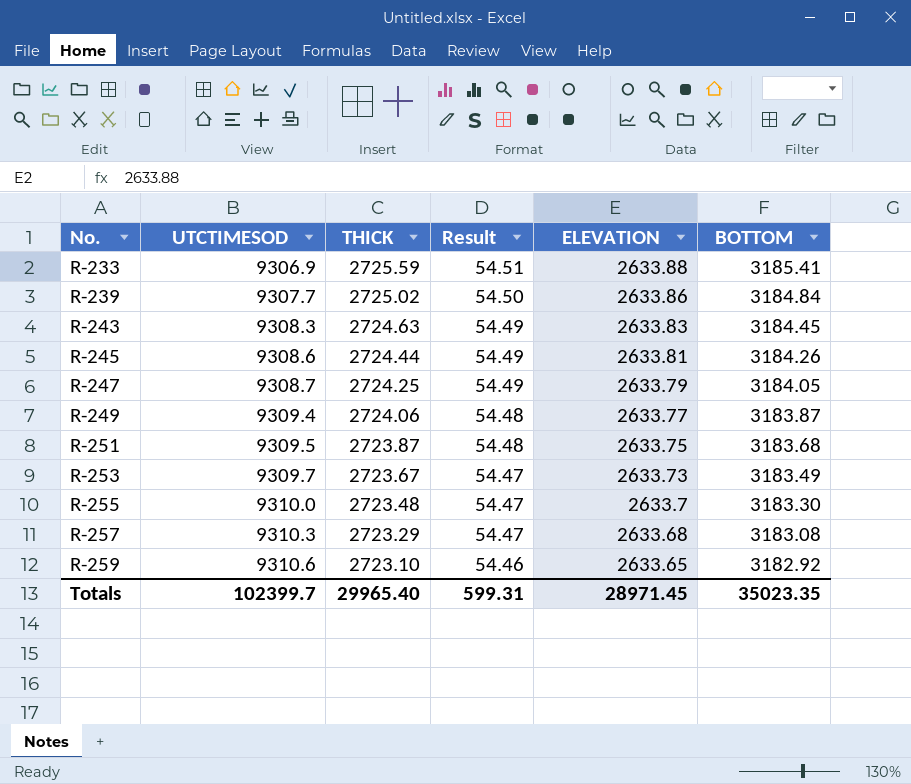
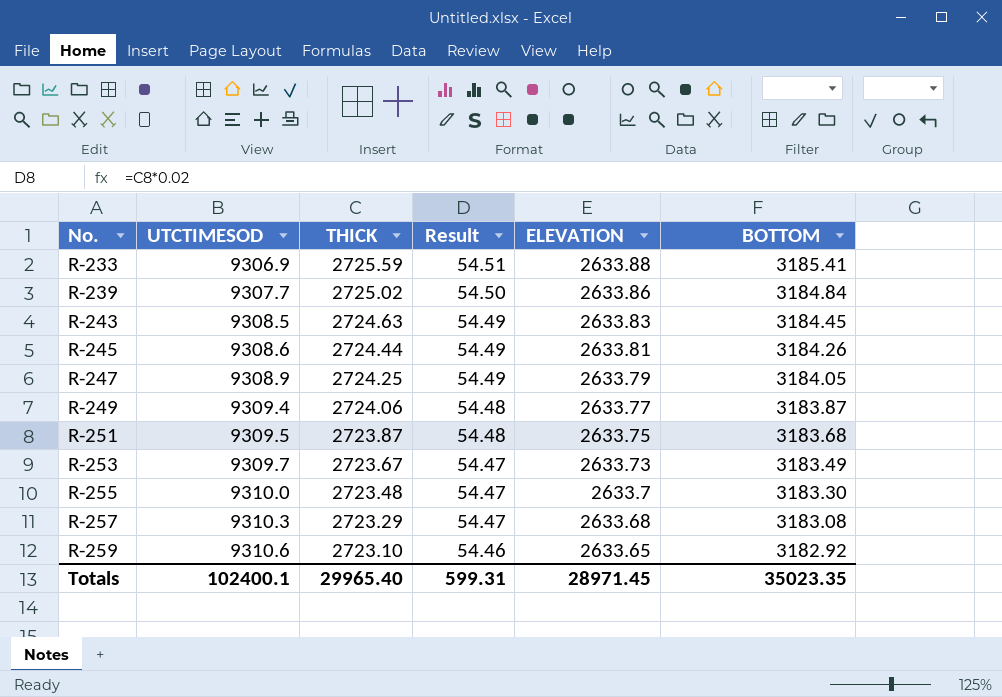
R-243 | UTCTIMESOD: 9308.3 -> 9308.5
R-247 | UTCTIMESOD: 9308.7 -> 9308.9
Totals | UTCTIMESOD: 102399.7 -> 102400.1

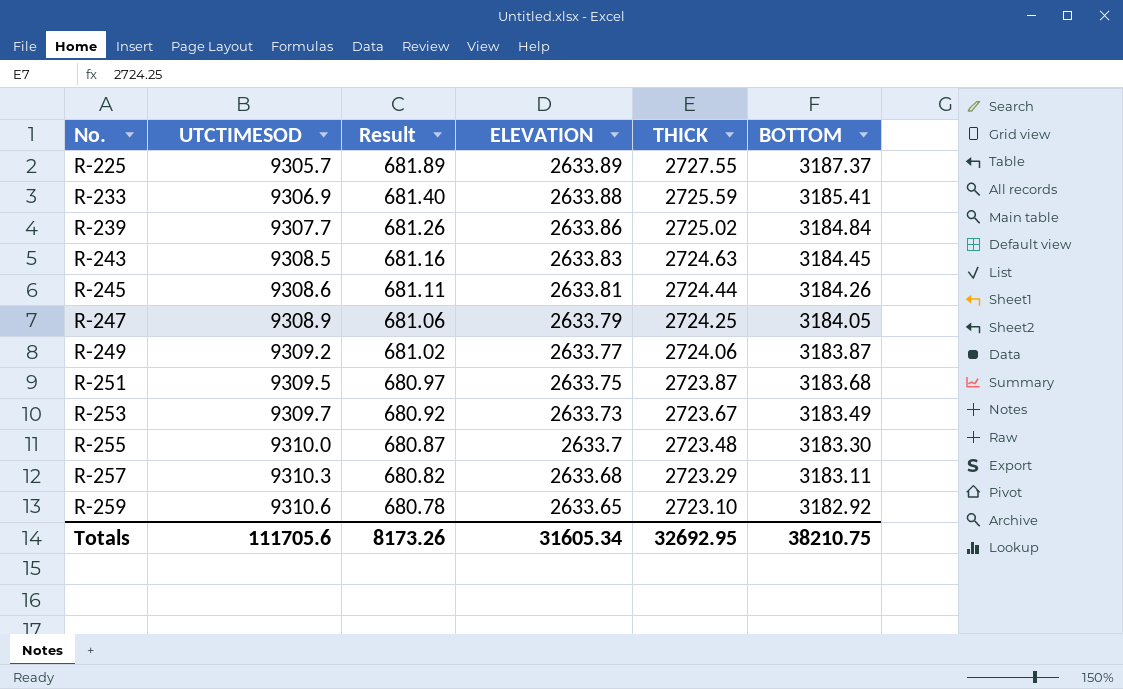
column Result | formula: [THICK] * 0.02 -> [THICK] * 0.25
column THICK | position: 3 -> 5
row R-225: none -> 9305.7 | 681.89 | 2633.89 | 2727.55 | 3187.37
R-249 | UTCTIMESOD: 9309.4 -> 9309.2
R-257 | BOTTOM: 3183.08 -> 3183.11
Totals | UTCTIMESOD: 102400.1 -> 111705.6
Totals | Result: 599.31 -> 8173.26
Totals | ELEVATION: 28971.45 -> 31605.34
Totals | THICK: 29965.40 -> 32692.95
Totals | BOTTOM: 35023.35 -> 38210.75

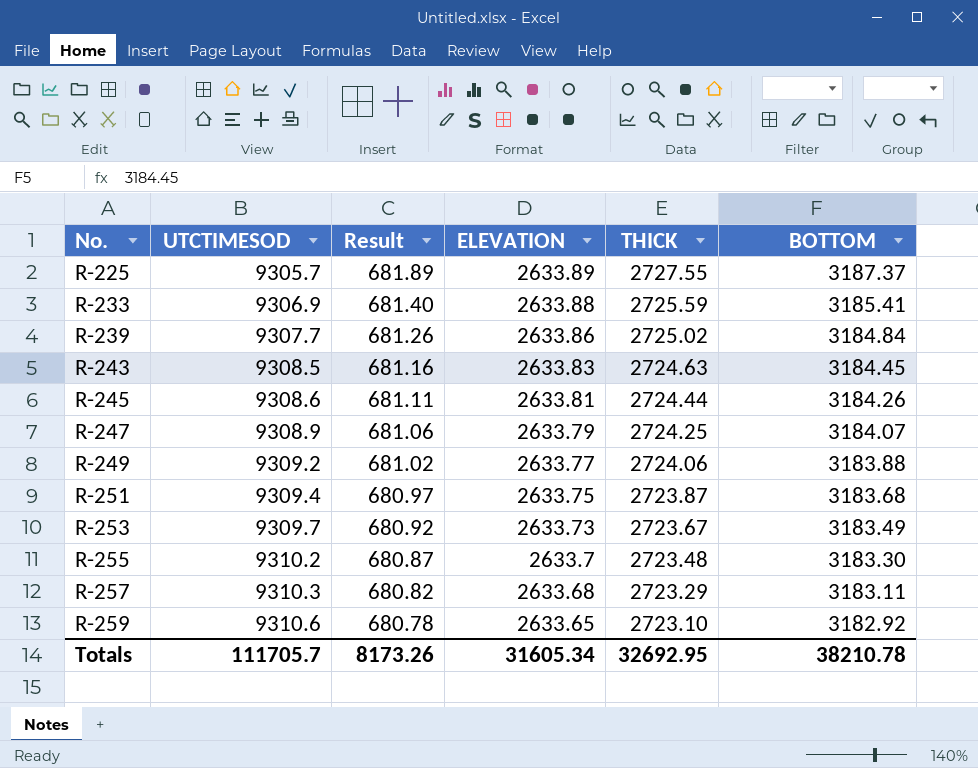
R-247 | BOTTOM: 3184.05 -> 3184.07
R-249 | BOTTOM: 3183.87 -> 3183.88
R-251 | UTCTIMESOD: 9309.5 -> 9309.4
R-255 | UTCTIMESOD: 9310.0 -> 9310.2
Totals | UTCTIMESOD: 111705.6 -> 111705.7
Totals | BOTTOM: 38210.75 -> 38210.78

